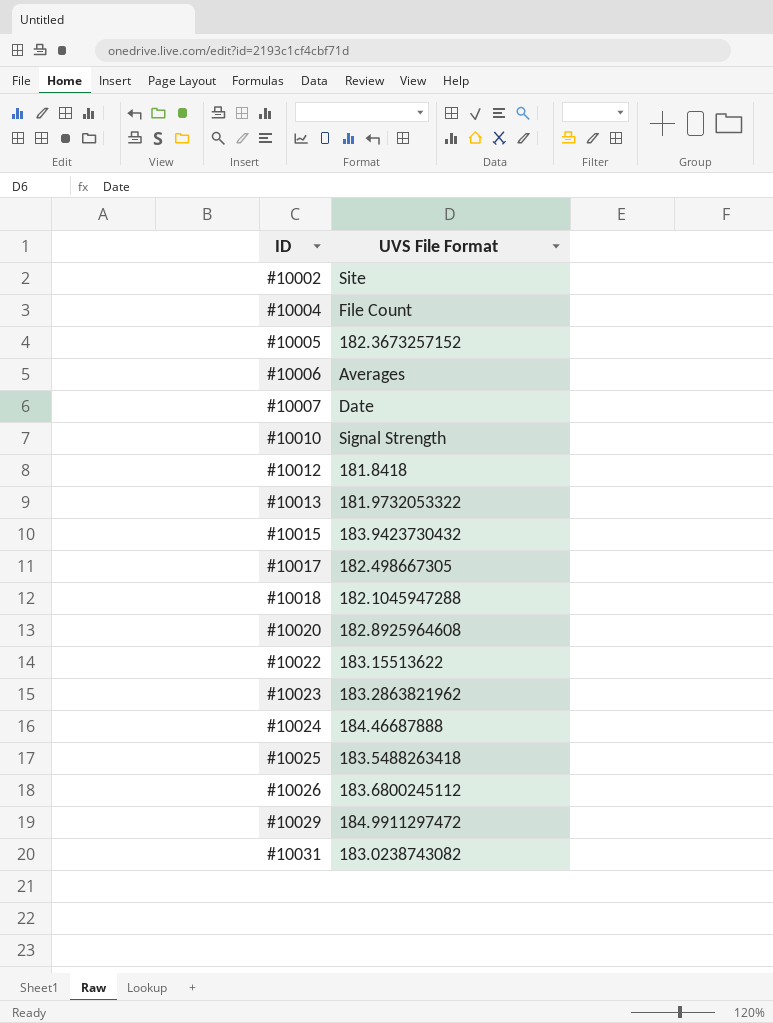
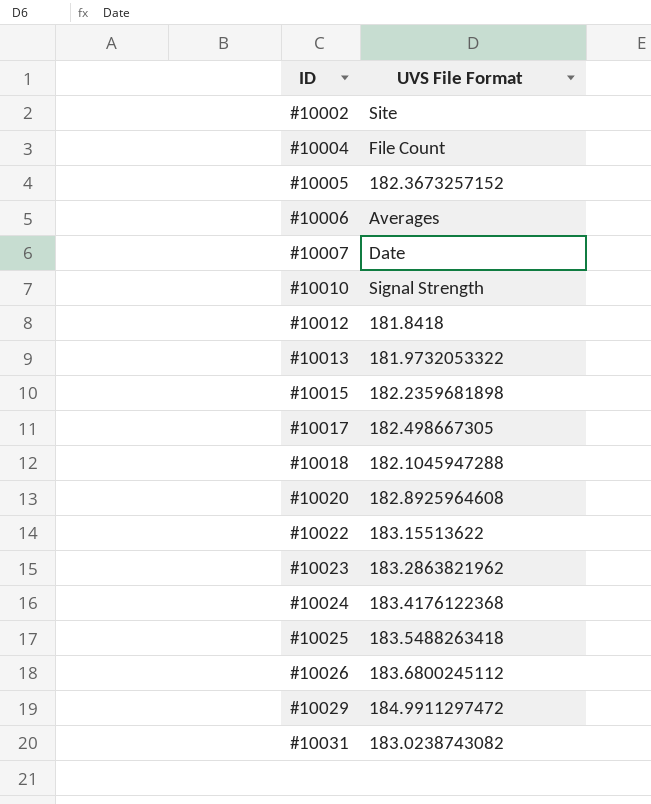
#10015 | UVS File Format: 183.9423730432 -> 182.2359681898
#10024 | UVS File Format: 184.46687888 -> 183.4176122368

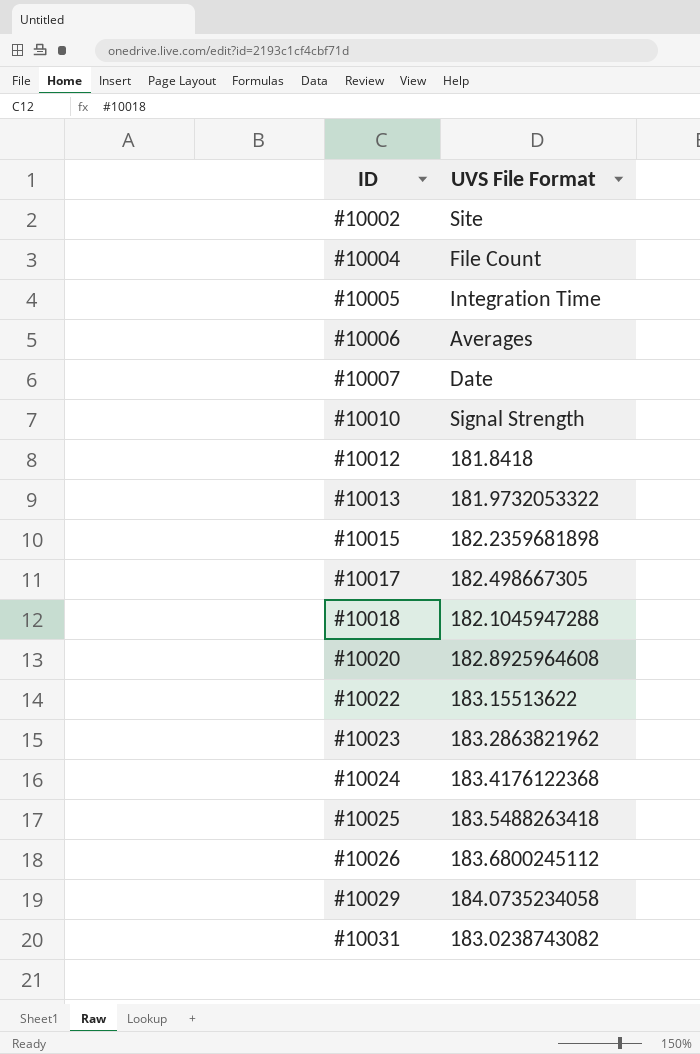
#10005 | UVS File Format: 182.3673257152 -> Integration Time
#10029 | UVS File Format: 184.9911297472 -> 184.0735234058

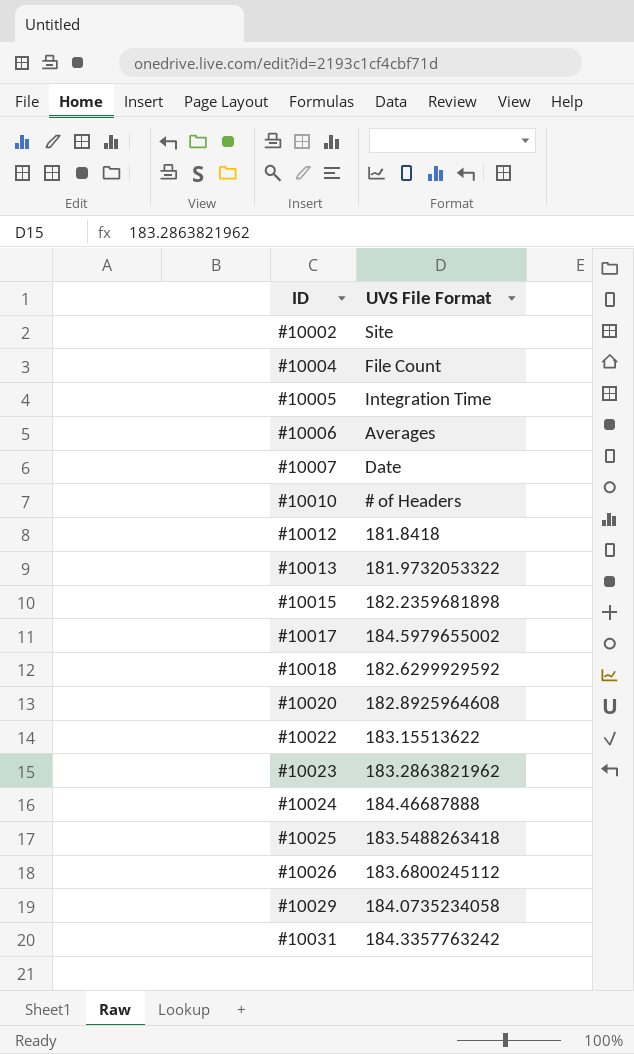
#10010 | UVS File Format: Signal Strength -> # of Headers
#10017 | UVS File Format: 182.498667305 -> 184.5979655002
#10018 | UVS File Format: 182.1045947288 -> 182.6299929592
#10024 | UVS File Format: 183.4176122368 -> 184.46687888
#10031 | UVS File Format: 183.0238743082 -> 184.3357763242

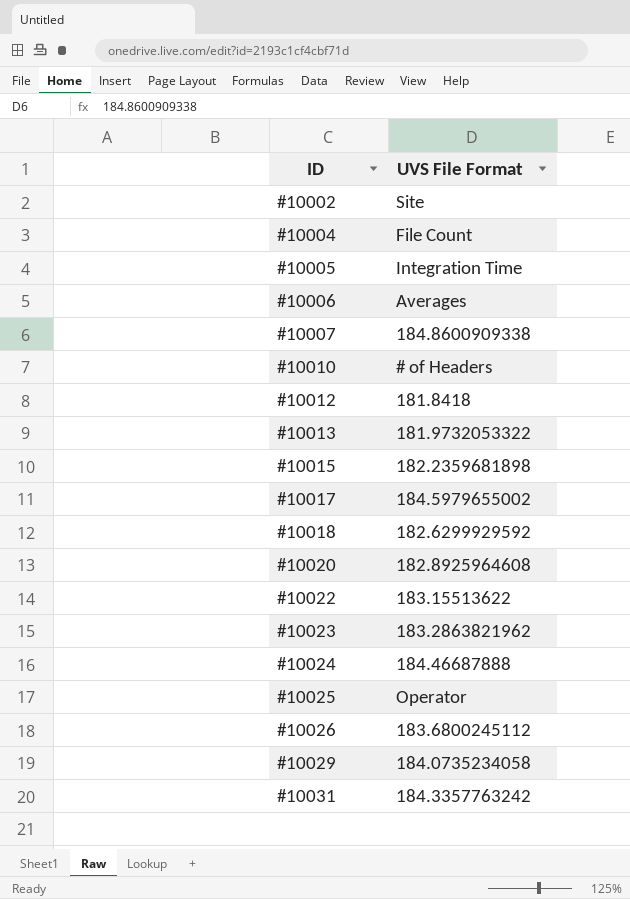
#10007 | UVS File Format: Date -> 184.8600909338
#10025 | UVS File Format: 183.5488263418 -> Operator

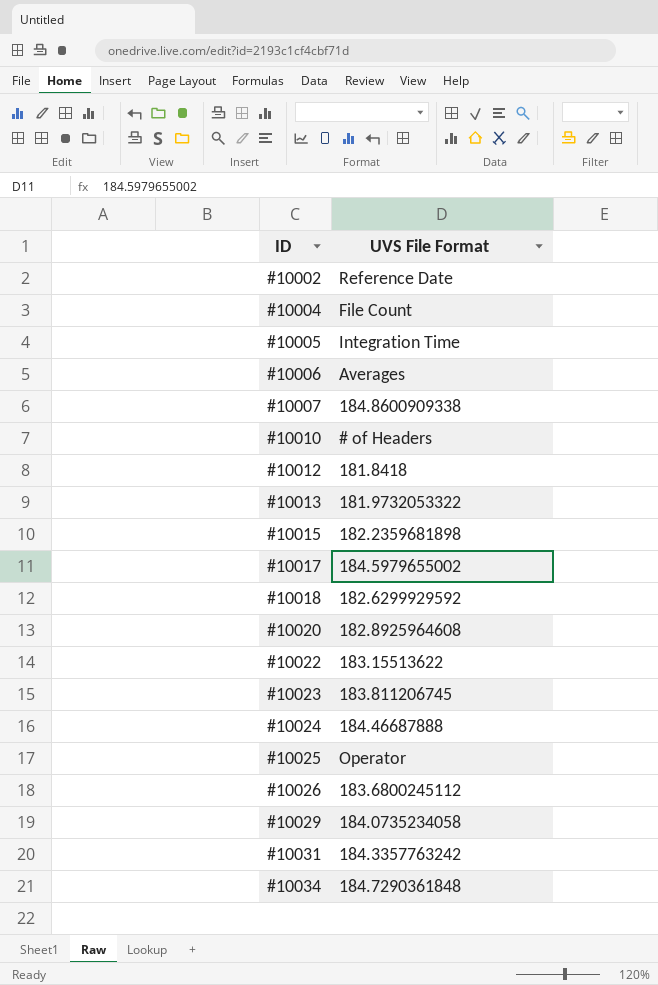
#10002 | UVS File Format: Site -> Reference Date
#10023 | UVS File Format: 183.2863821962 -> 183.811206745
row #10034: none -> 184.7290361848

